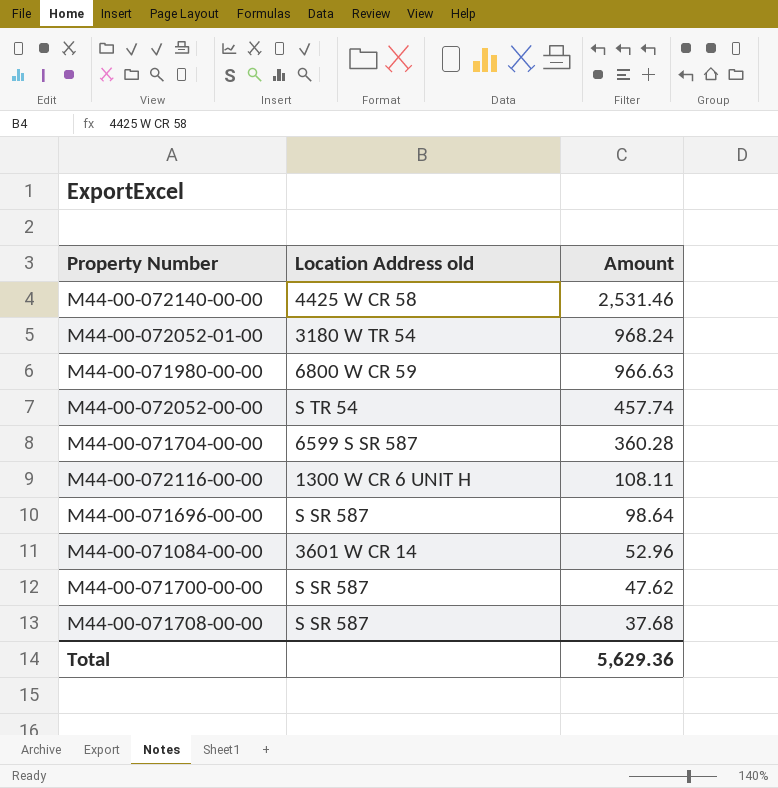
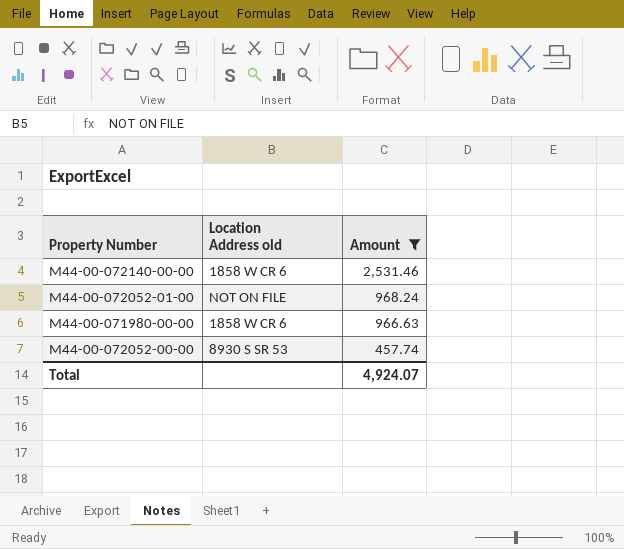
filter: none -> Amount >= 457.74
M44-00-072140-00-00 | Location Address old: 4425 W CR 58 -> 1858 W CR 6
M44-00-072052-01-00 | Location Address old: 3180 W TR 54 -> NOT ON FILE
M44-00-071980-00-00 | Location Address old: 6800 W CR 59 -> 1858 W CR 6
M44-00-072052-00-00 | Location Address old: S TR 54 -> 8930 S SR 53
Total | Amount: 5,629.36 -> 4,924.07

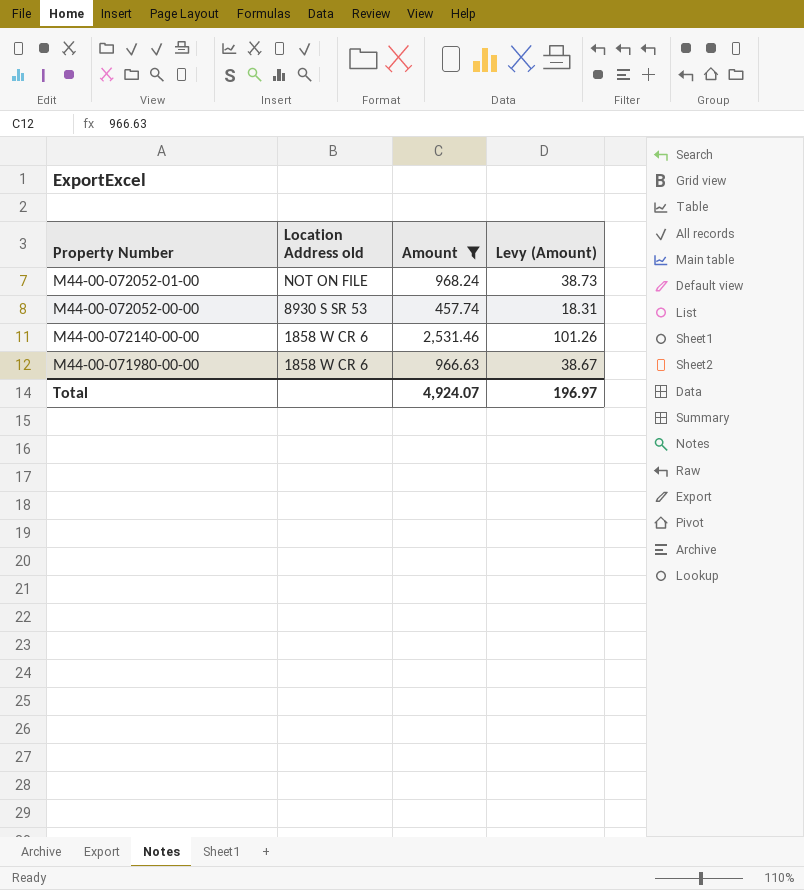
row order: Amount descending -> Location Address old descending
column Levy (Amount) | formula: none -> [Amount] * 0.04

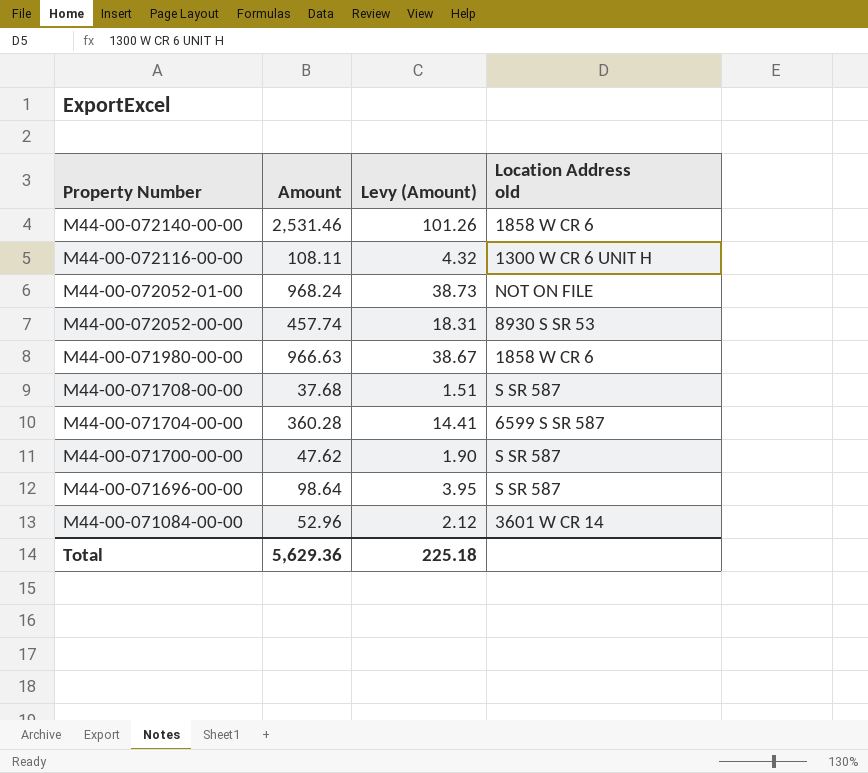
filter: Amount >= 457.74 -> none
row order: Location Address old descending -> Property Number descending
column Location Address old | position: 2 -> 4
Total | Amount: 4,924.07 -> 5,629.36
Total | Levy (Amount): 196.97 -> 225.18

